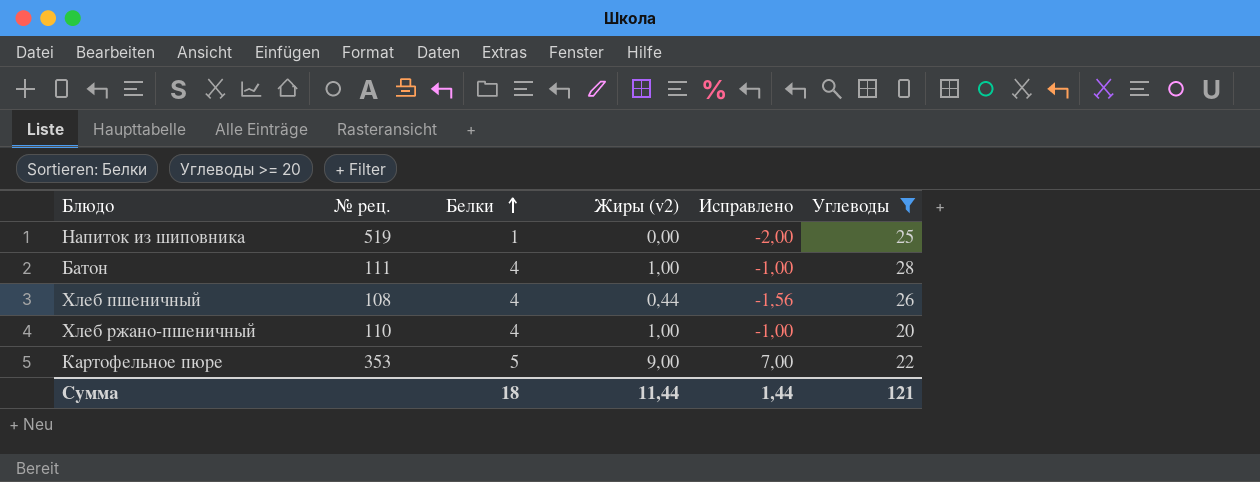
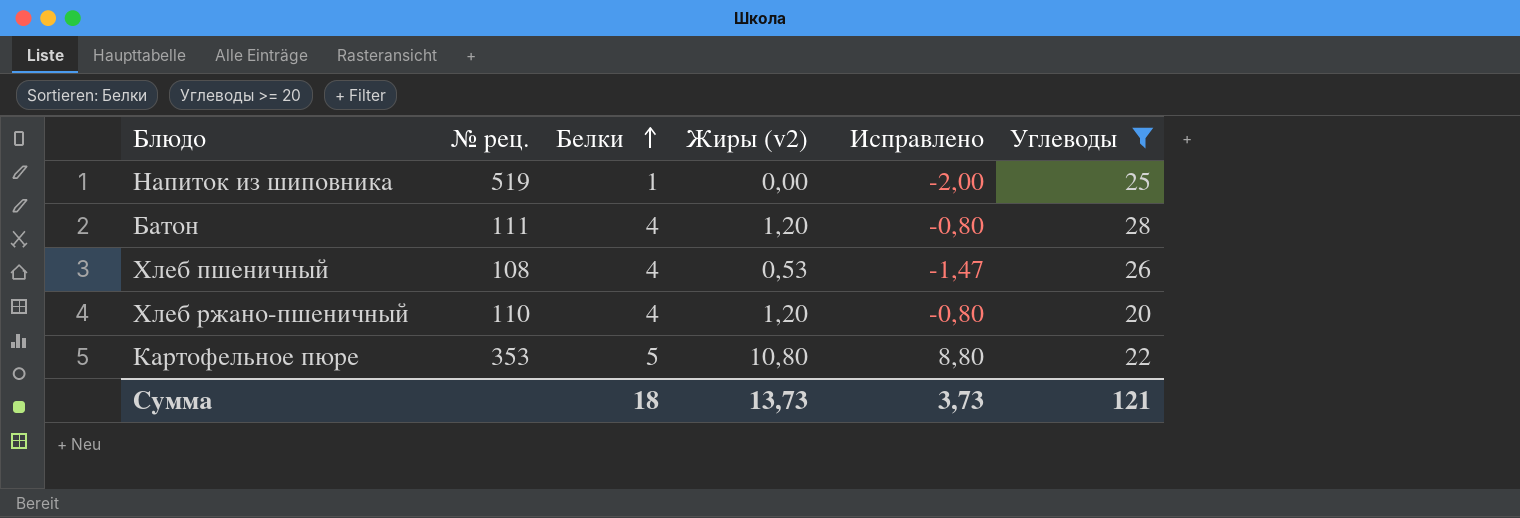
Батон | Жиры (v2): 1,00 -> 1,20
Батон | Исправлено: -1,00 -> -0,80
Хлеб пшеничный | Жиры (v2): 0,44 -> 0,53
Хлеб пшеничный | Исправлено: -1,56 -> -1,47
Хлеб ржано-пшеничный | Жиры (v2): 1,00 -> 1,20
Хлеб ржано-пшеничный | Исправлено: -1,00 -> -0,80
Картофельное пюре | Жиры (v2): 9,00 -> 10,80
Картофельное пюре | Исправлено: 7,00 -> 8,80
Сумма | Жиры (v2): 11,44 -> 13,73
Сумма | Исправлено: 1,44 -> 3,73

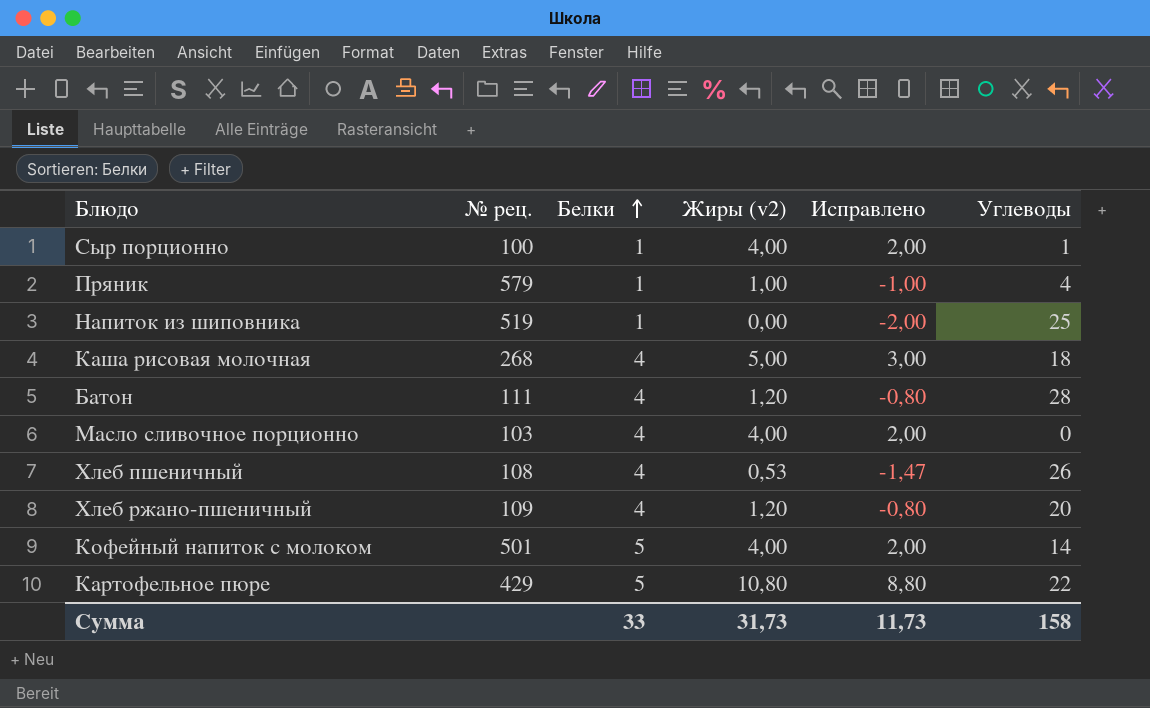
filter: Углеводы >= 20 -> none
Хлеб ржано-пшеничный | № рец.: 110 -> 109
Картофельное пюре | № рец.: 353 -> 429
Сумма | Белки: 18 -> 33
Сумма | Жиры (v2): 13,73 -> 31,73
Сумма | Исправлено: 3,73 -> 11,73
Сумма | Углеводы: 121 -> 158

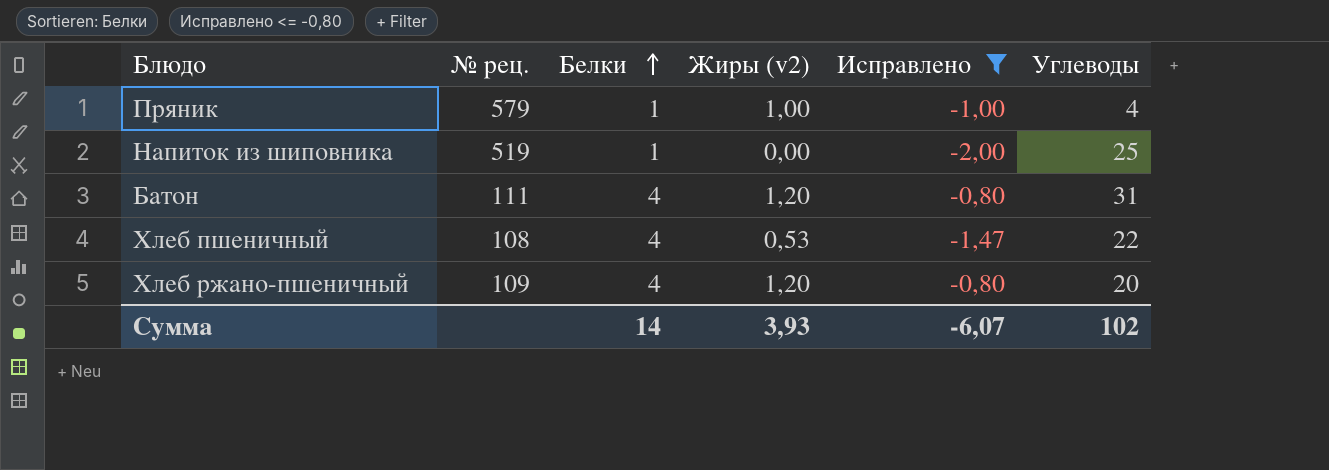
filter: none -> Исправлено <= -0,80
Батон | Углеводы: 28 -> 31
Хлеб пшеничный | Углеводы: 26 -> 22
Сумма | Белки: 33 -> 14
Сумма | Жиры (v2): 31,73 -> 3,93
Сумма | Исправлено: 11,73 -> -6,07
Сумма | Углеводы: 158 -> 102

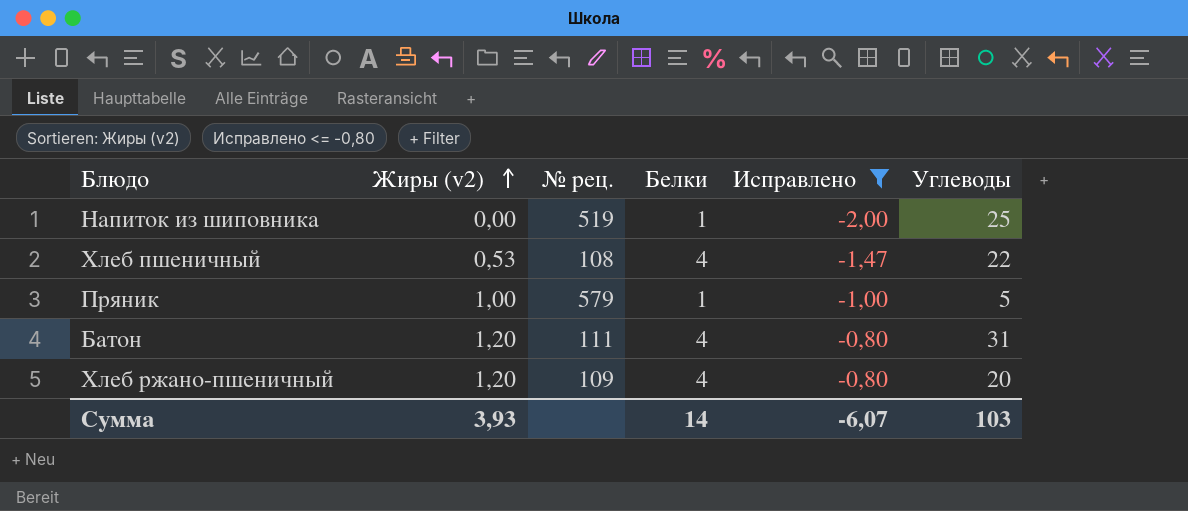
row order: Белки ascending -> Жиры (v2) ascending
column Жиры (v2) | position: 4 -> 2
Пряник | Углеводы: 4 -> 5
Сумма | Углеводы: 102 -> 103

